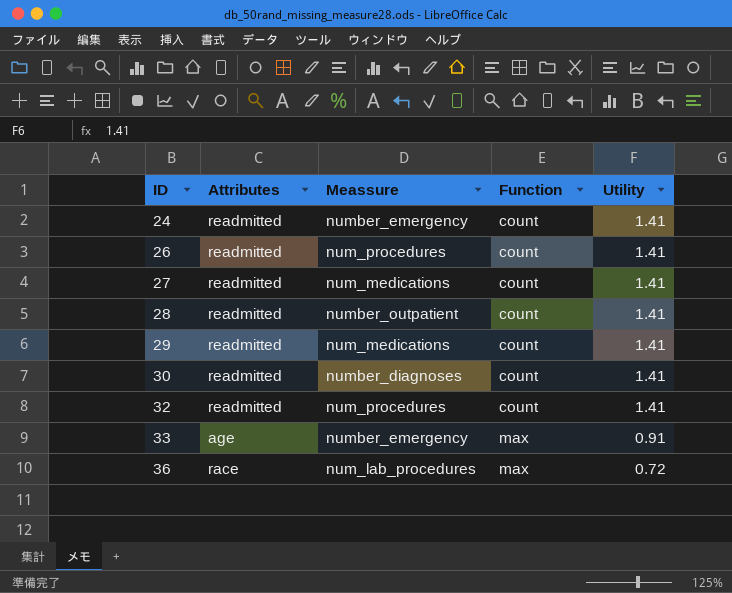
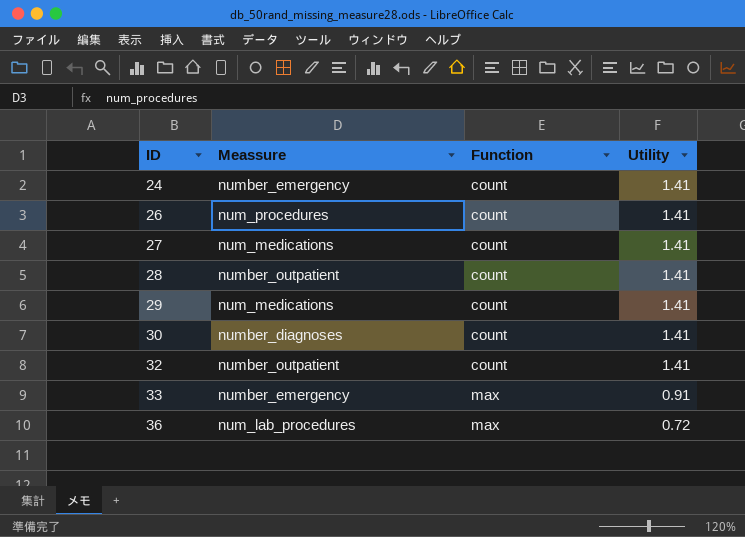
column Attributes | position: 2 -> none
32 | Meassure: num_procedures -> number_outpatient

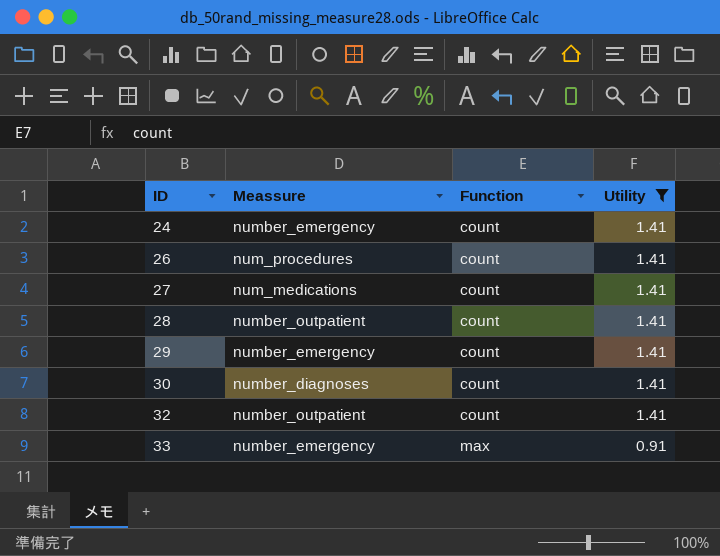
filter: none -> Utility != 0.72
29 | Meassure: num_medications -> number_emergency

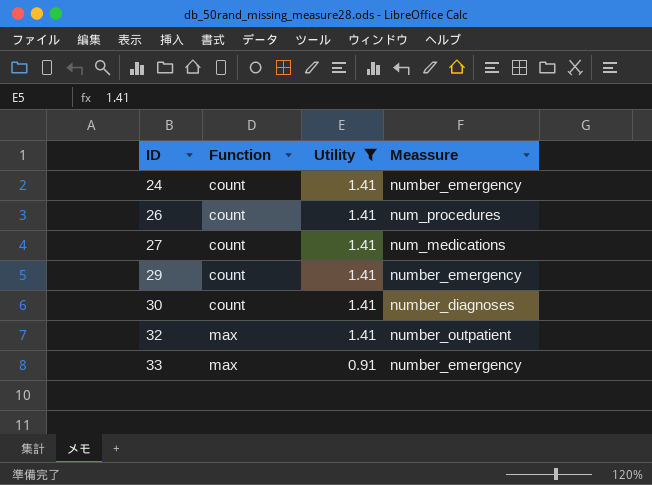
column Meassure | position: 2 -> 4
row 28: number_outpatient | count | 1.41 -> none
32 | Function: count -> max

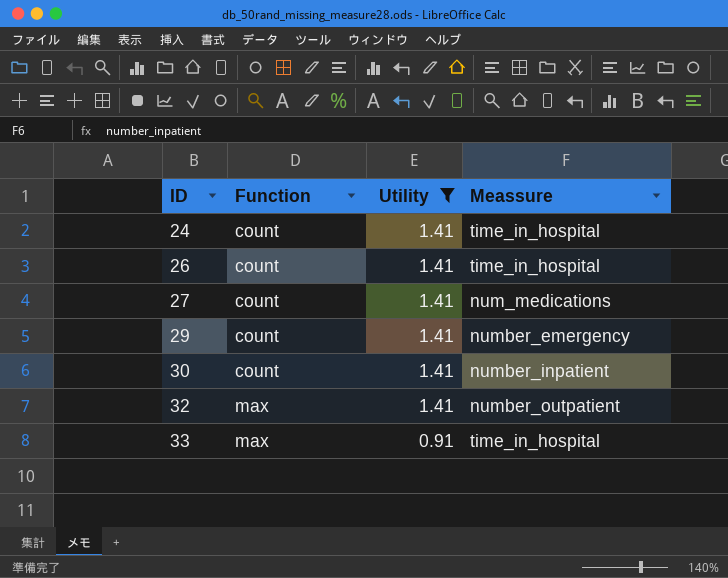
24 | Meassure: number_emergency -> time_in_hospital
26 | Meassure: num_procedures -> time_in_hospital
30 | Meassure: number_diagnoses -> number_inpatient
33 | Meassure: number_emergency -> time_in_hospital

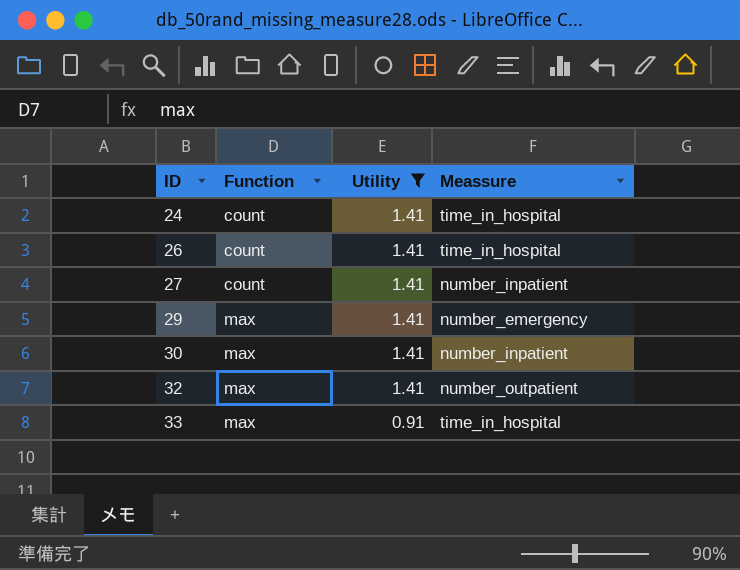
27 | Meassure: num_medications -> number_inpatient
29 | Function: count -> max
30 | Function: count -> max

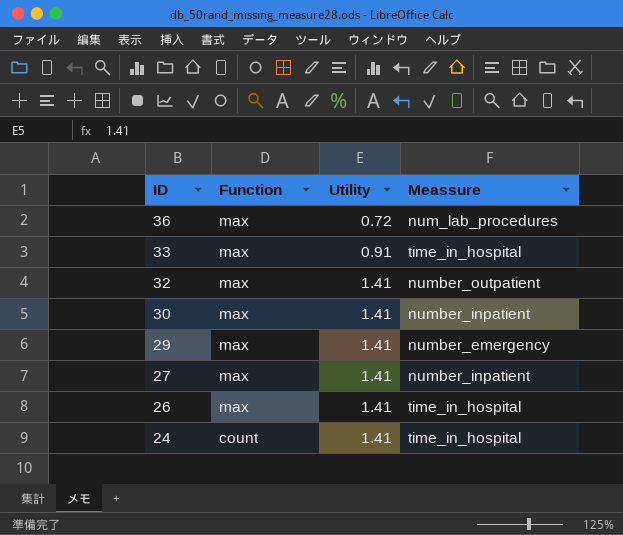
filter: Utility != 0.72 -> none
row order: ID ascending -> ID descending
27 | Function: count -> max
26 | Function: count -> max

